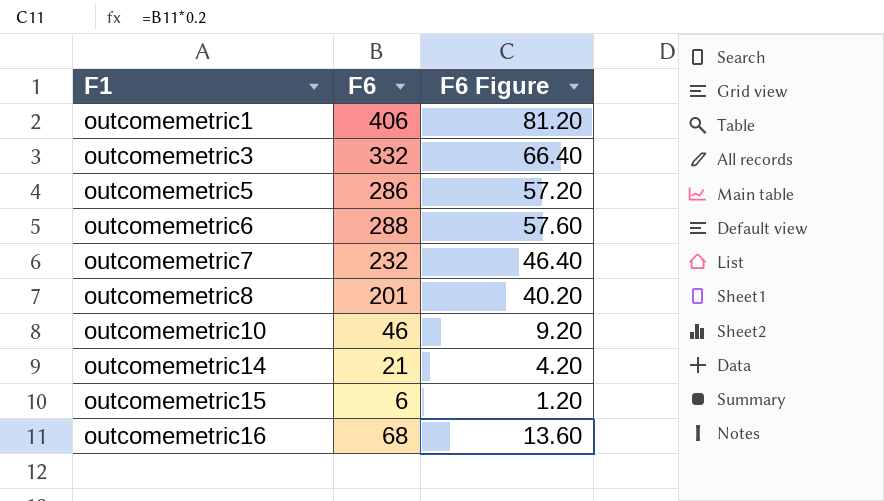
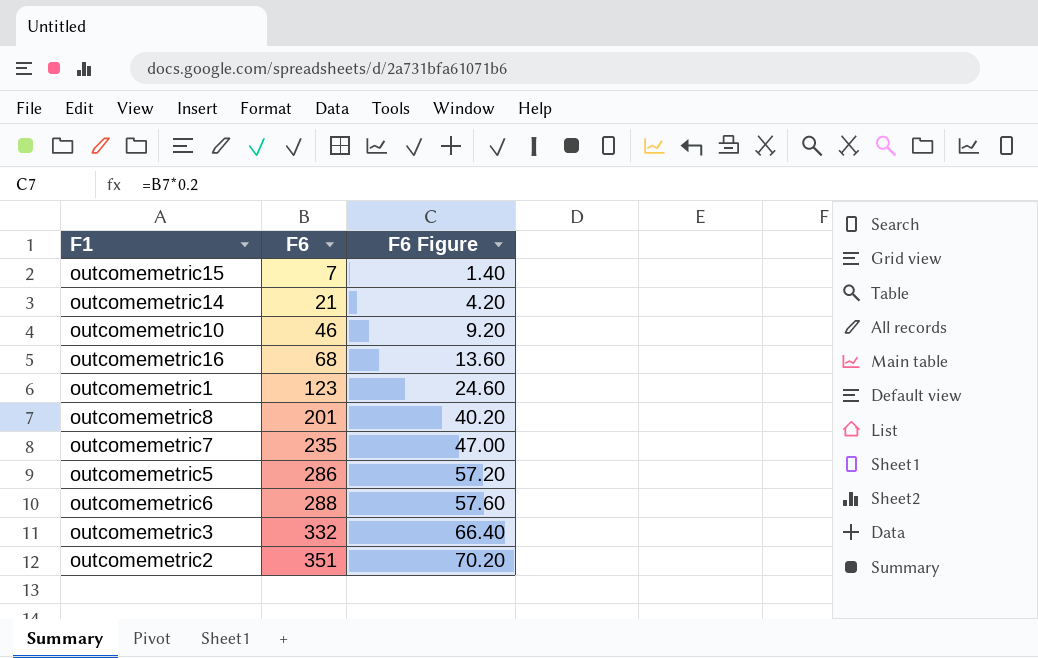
row order: F1 ascending -> F6 ascending
outcomemetric15 | F6: 6 -> 7
outcomemetric15 | F6 Figure: 1.20 -> 1.40
outcomemetric1 | F6: 406 -> 123
outcomemetric1 | F6 Figure: 81.20 -> 24.60
outcomemetric7 | F6: 232 -> 235
outcomemetric7 | F6 Figure: 46.40 -> 47.00
row outcomemetric2: none -> 351 | 70.20

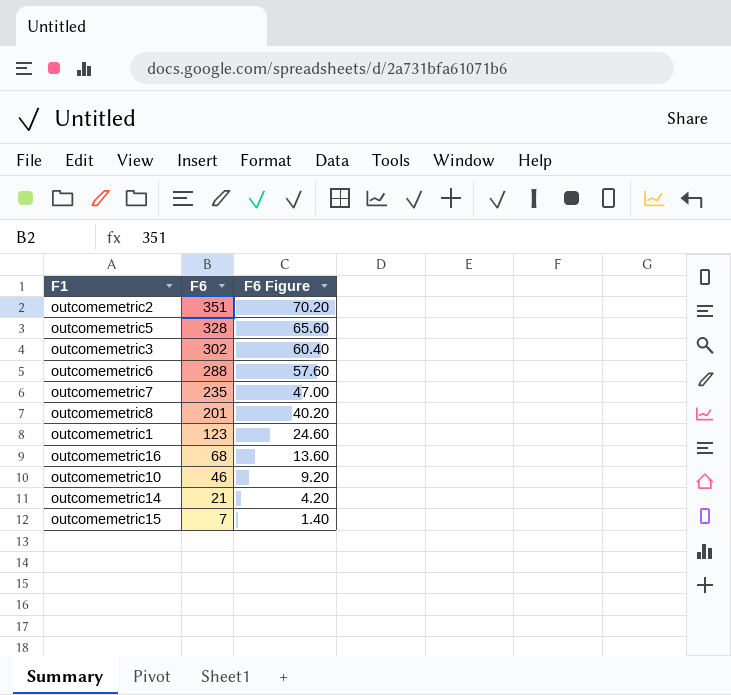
row order: F6 ascending -> F6 descending
outcomemetric5 | F6: 286 -> 328
outcomemetric5 | F6 Figure: 57.20 -> 65.60
outcomemetric3 | F6: 332 -> 302
outcomemetric3 | F6 Figure: 66.40 -> 60.40

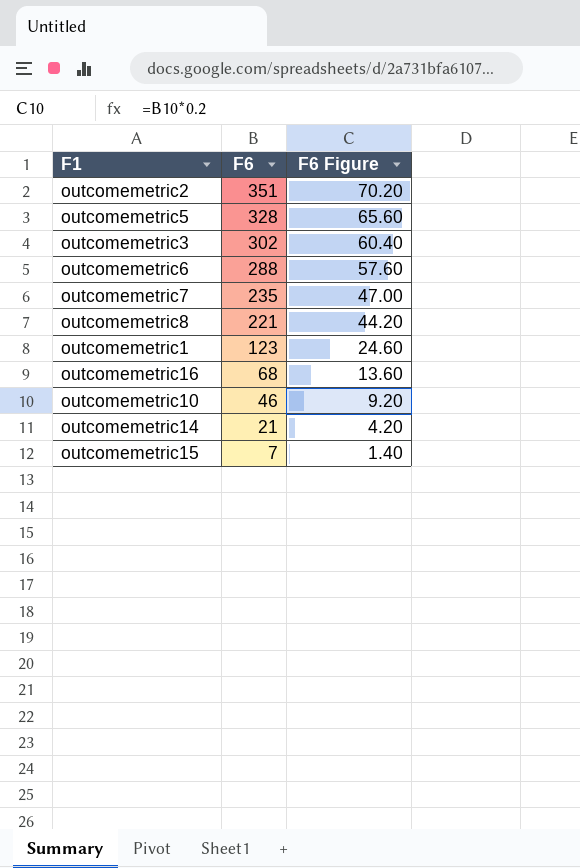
outcomemetric8 | F6: 201 -> 221
outcomemetric8 | F6 Figure: 40.20 -> 44.20

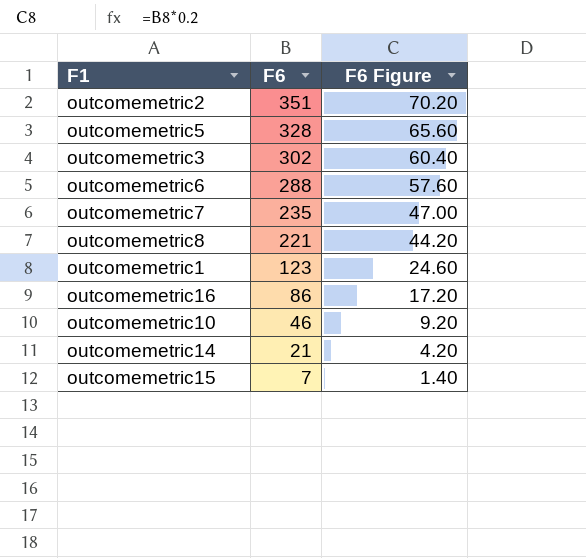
outcomemetric16 | F6: 68 -> 86
outcomemetric16 | F6 Figure: 13.60 -> 17.20

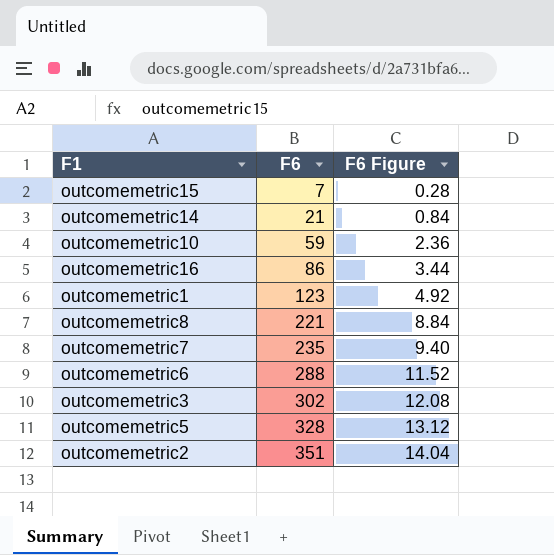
row order: F6 descending -> F6 ascending
column F6 Figure | formula: [F6] * 0.2 -> [F6] * 0.04
outcomemetric10 | F6: 46 -> 59

